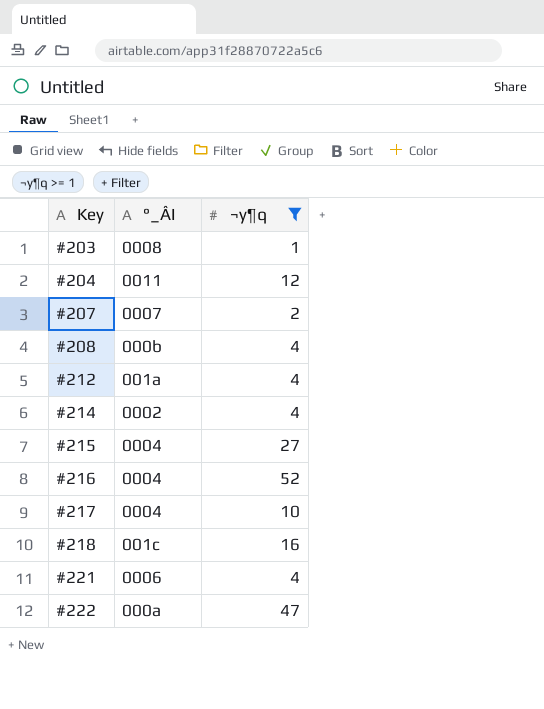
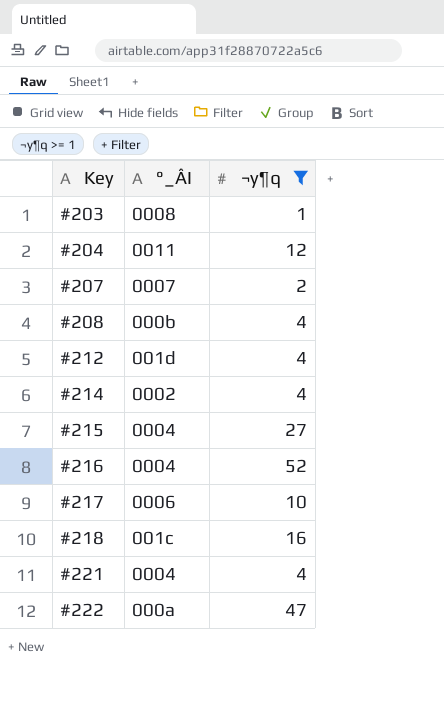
#212 | °_ÂI: 001a -> 001d
#217 | °_ÂI: 0004 -> 0006
#221 | °_ÂI: 0006 -> 0004

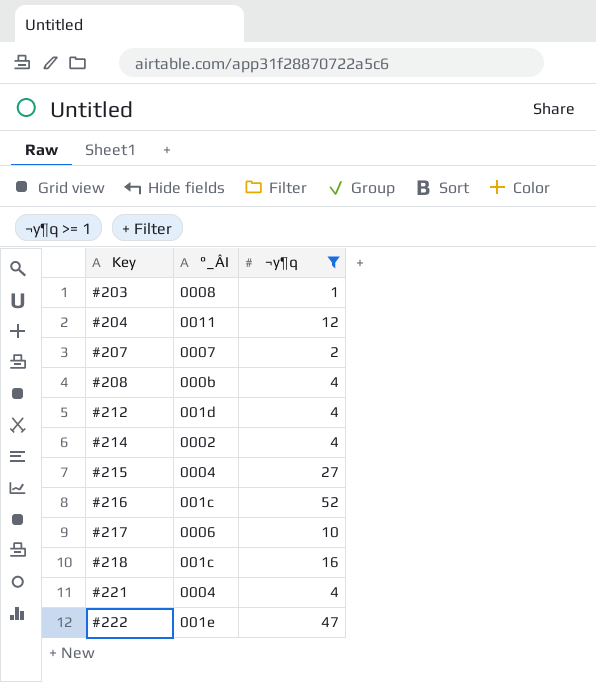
#216 | °_ÂI: 0004 -> 001c
#222 | °_ÂI: 000a -> 001e

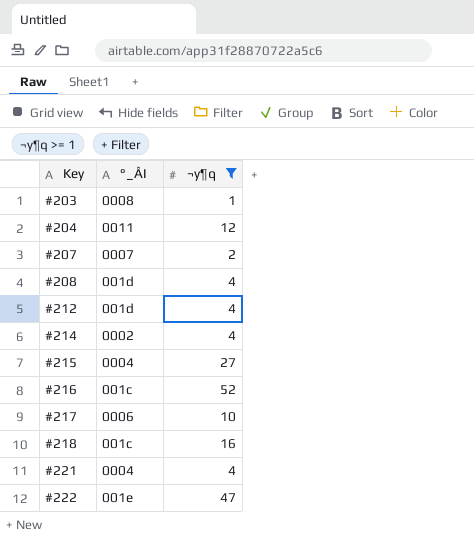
#208 | °_ÂI: 000b -> 001d

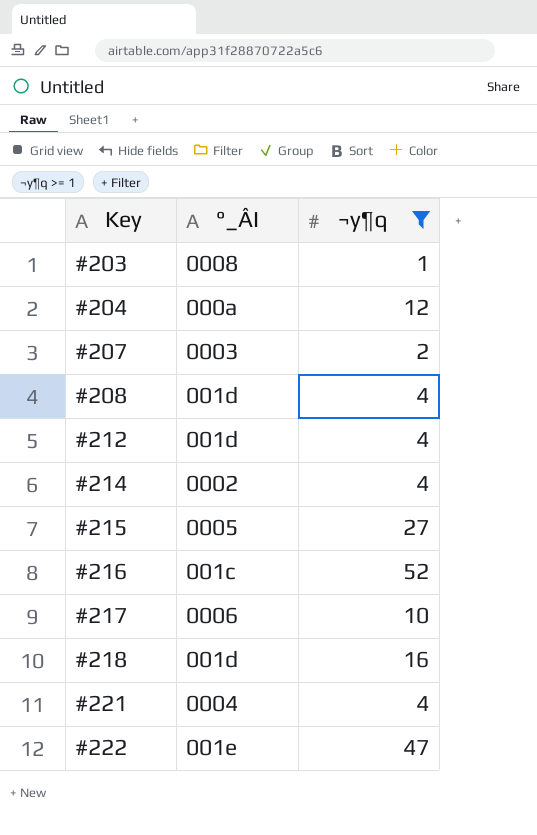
#204 | °_ÂI: 0011 -> 000a
#207 | °_ÂI: 0007 -> 0003
#215 | °_ÂI: 0004 -> 0005
#218 | °_ÂI: 001c -> 001d

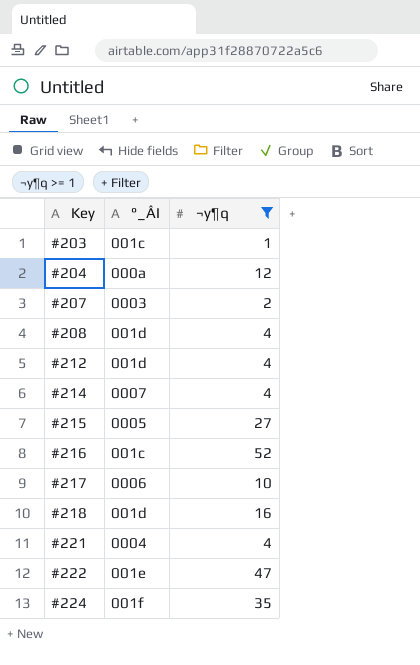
#203 | °_ÂI: 0008 -> 001c
#214 | °_ÂI: 0002 -> 0007
row #224: none -> 001f | 35

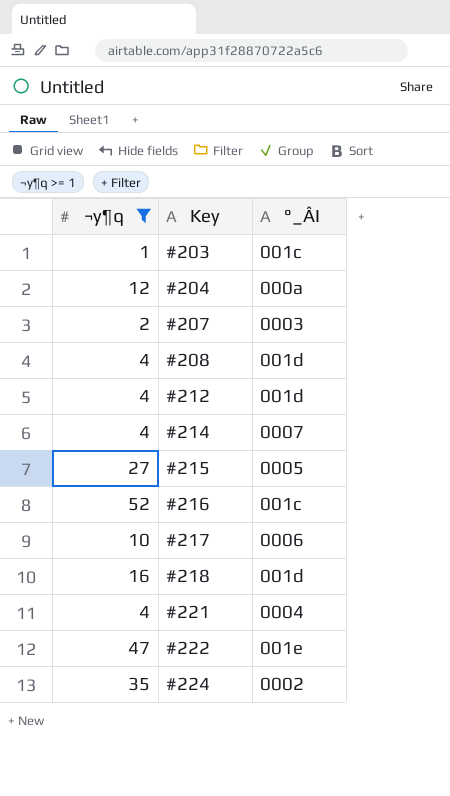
column ¬y¶q | position: 3 -> 1
#224 | °_ÂI: 001f -> 0002

